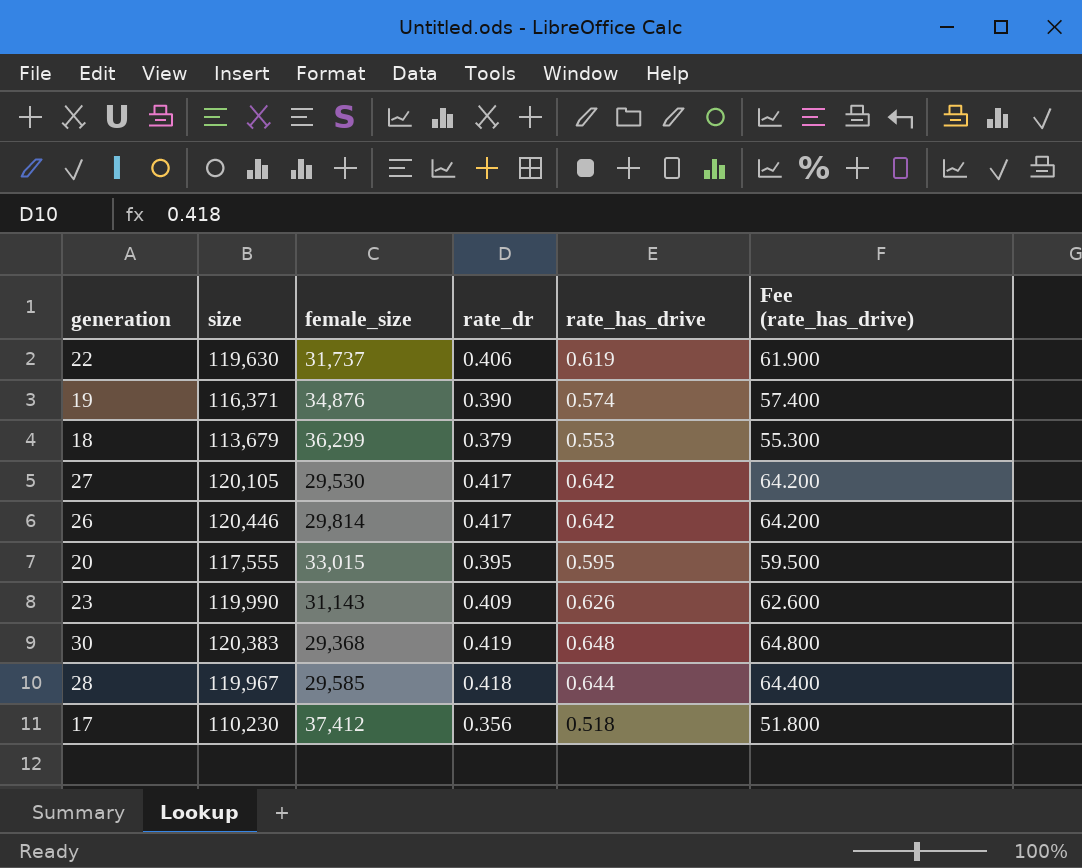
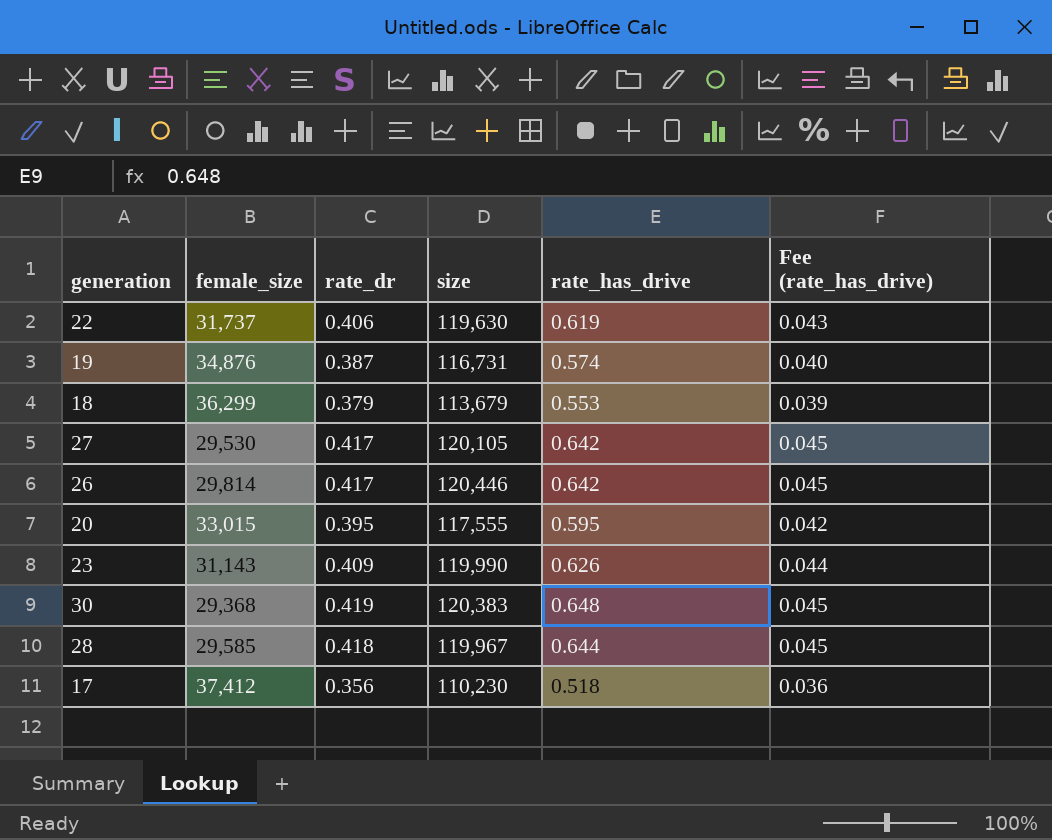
column size | position: 2 -> 4
column Fee (rate_has_drive) | formula: [rate_has_drive] * 100 -> [rate_has_drive] * 0.07
19 | rate_dr: 0.390 -> 0.387
19 | size: 116,371 -> 116,731

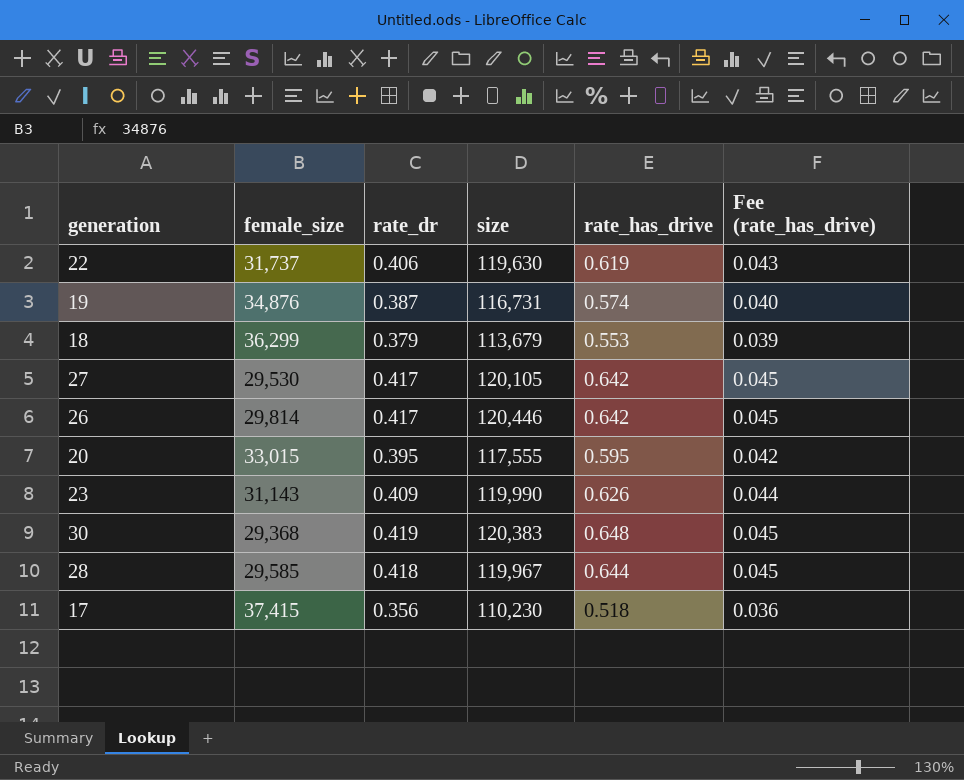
17 | female_size: 37,412 -> 37,415

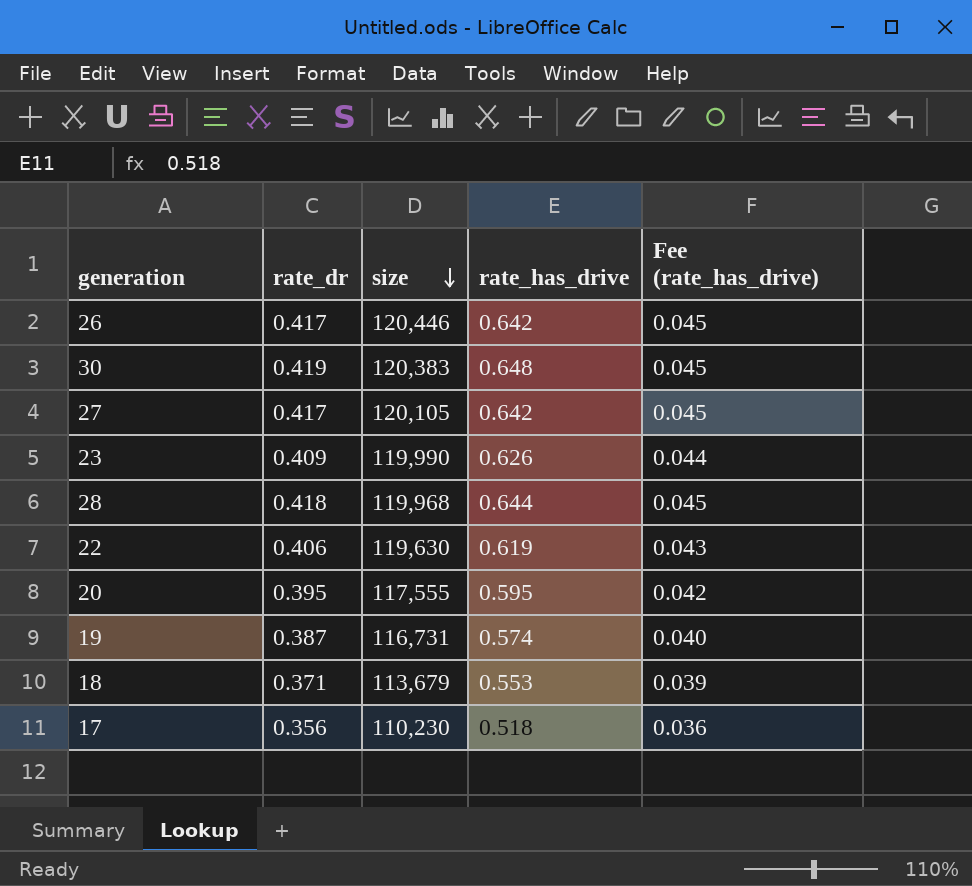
row order: none -> size descending
column female_size | position: 2 -> none
28 | size: 119,967 -> 119,968
18 | rate_dr: 0.379 -> 0.371

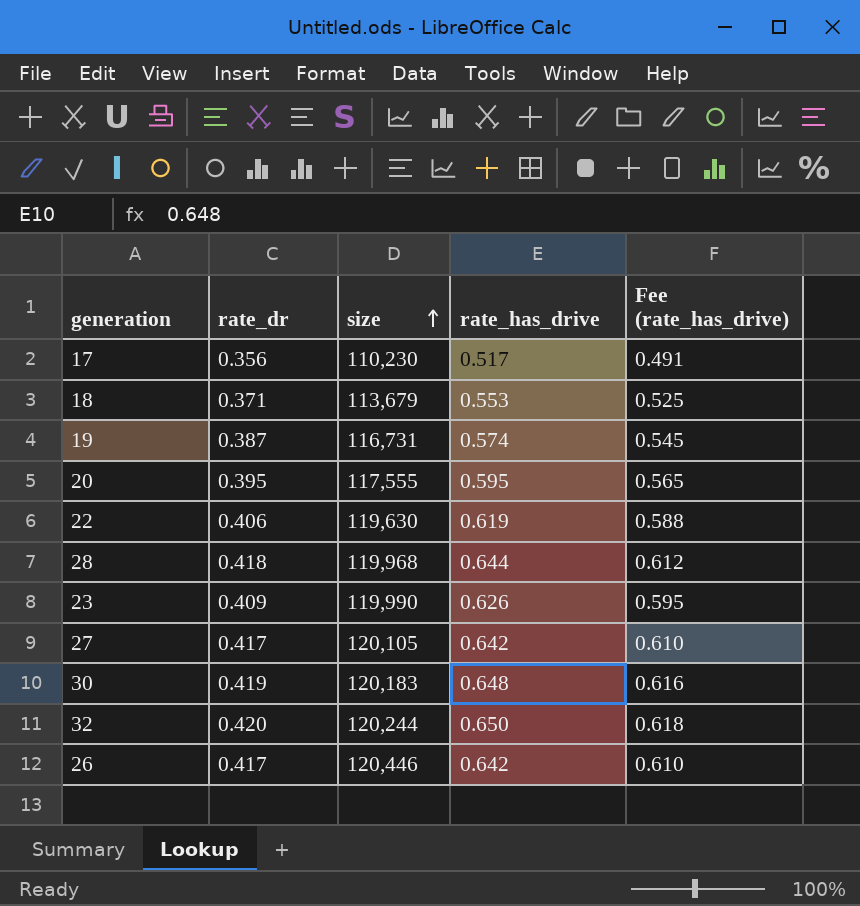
row order: size descending -> size ascending
column Fee (rate_has_drive) | formula: [rate_has_drive] * 0.07 -> [rate_has_drive] * 0.95
17 | rate_has_drive: 0.518 -> 0.517
30 | size: 120,383 -> 120,183
row 32: none -> 0.420 | 120,244 | 0.650 | 0.618

